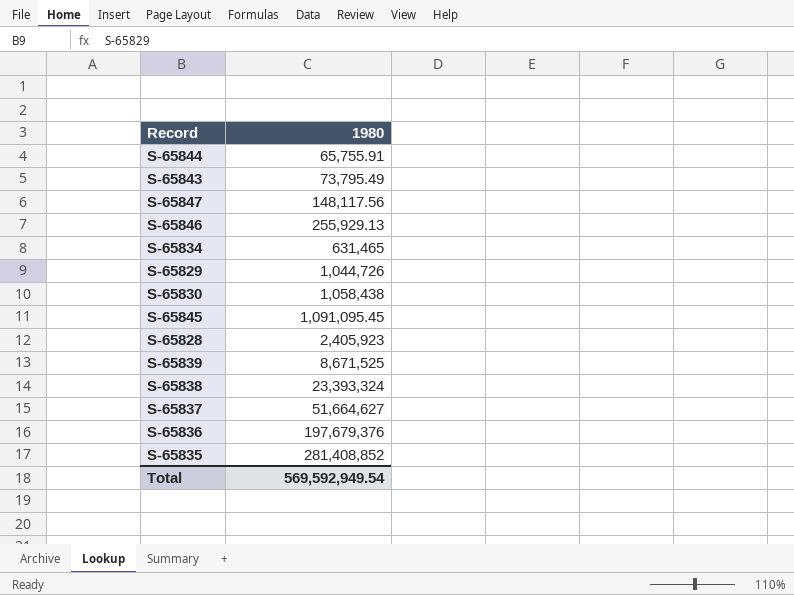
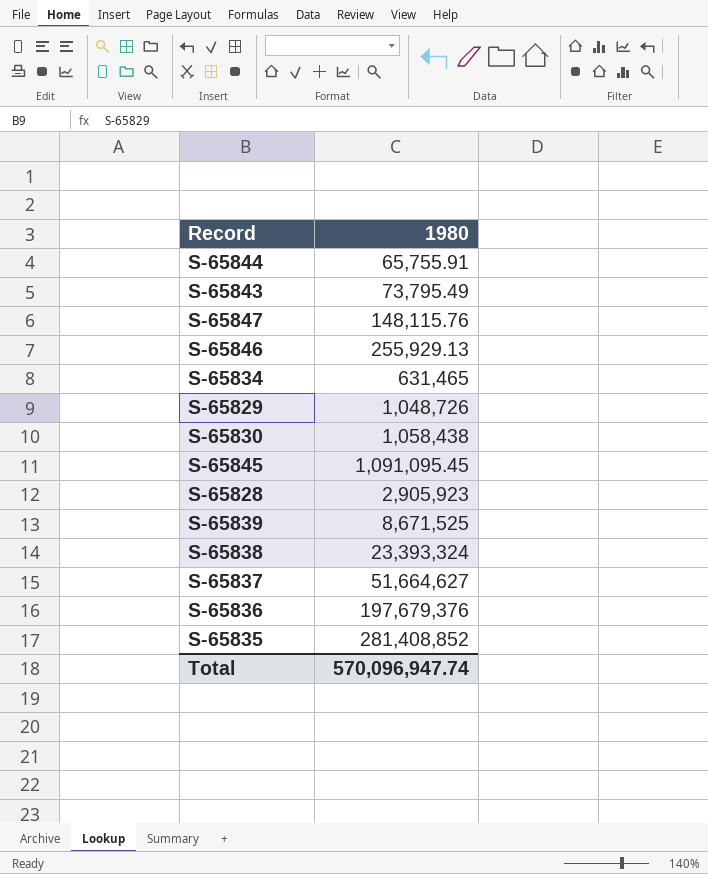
S-65847 | 1980: 148,117.56 -> 148,115.76
S-65829 | 1980: 1,044,726 -> 1,048,726
S-65828 | 1980: 2,405,923 -> 2,905,923
Total | 1980: 569,592,949.54 -> 570,096,947.74

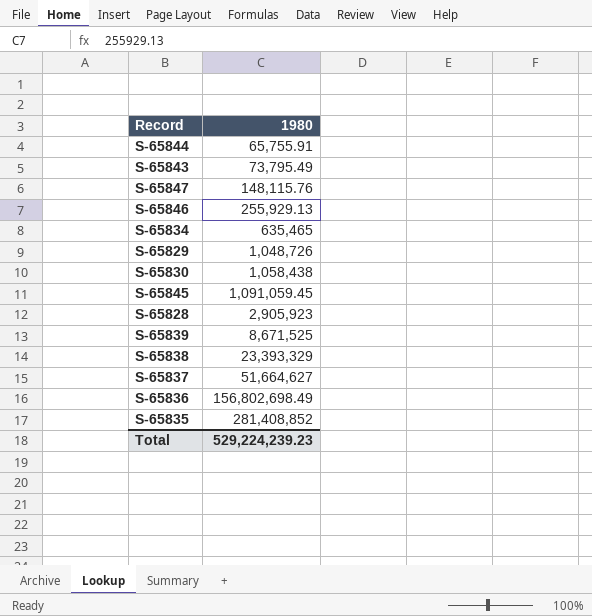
S-65834 | 1980: 631,465 -> 635,465
S-65845 | 1980: 1,091,095.45 -> 1,091,059.45
S-65838 | 1980: 23,393,324 -> 23,393,329
S-65836 | 1980: 197,679,376 -> 156,802,698.49
Total | 1980: 570,096,947.74 -> 529,224,239.23

